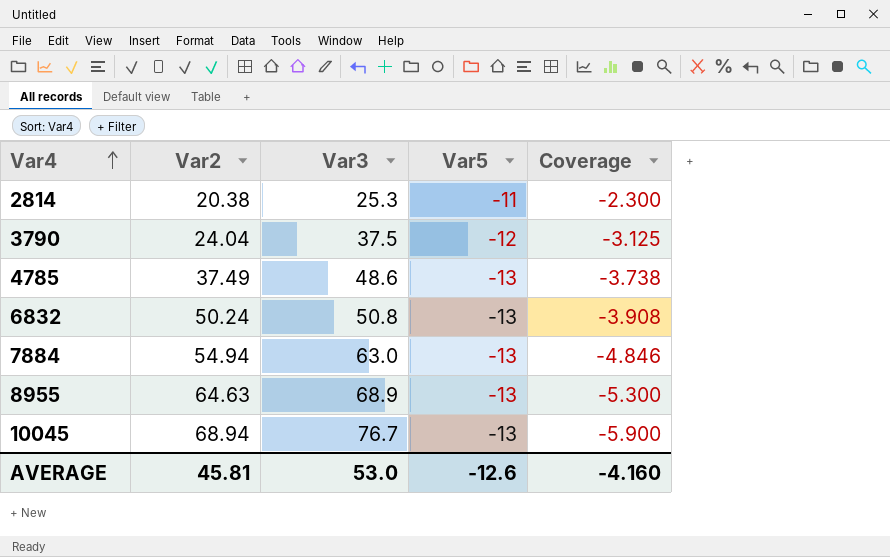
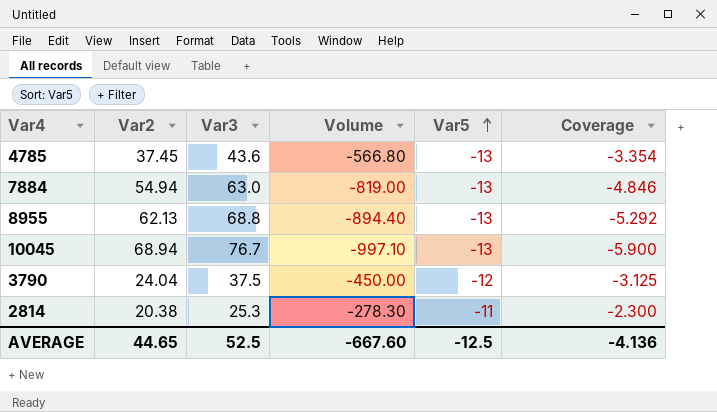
row order: Var4 ascending -> Var5 ascending
column Volume | formula: none -> [Var3] * [Var5]
row 6832: 50.24 | 50.8 | -13 | -3.908 -> none
4785 | Var2: 37.49 -> 37.45
4785 | Var3: 48.6 -> 43.6
4785 | Coverage: -3.738 -> -3.354
8955 | Var2: 64.63 -> 62.13
8955 | Var3: 68.9 -> 68.8
8955 | Coverage: -5.300 -> -5.292
AVERAGE | Var2: 45.81 -> 44.65
AVERAGE | Var3: 53.0 -> 52.5
AVERAGE | Var5: -12.6 -> -12.5
AVERAGE | Coverage: -4.160 -> -4.136

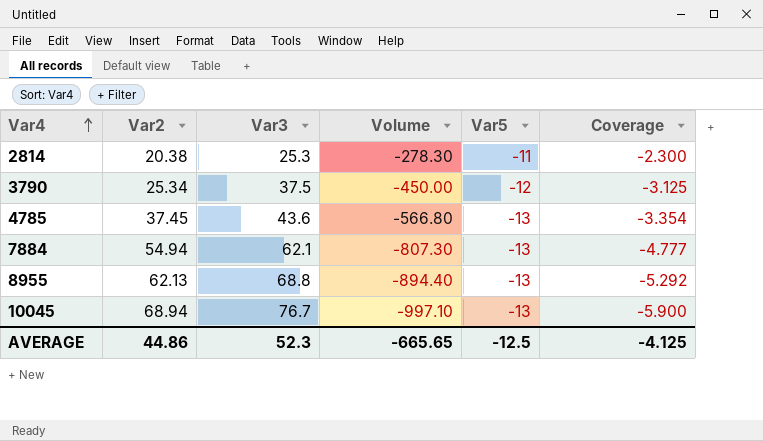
row order: Var5 ascending -> Var4 ascending
3790 | Var2: 24.04 -> 25.34
7884 | Var3: 63.0 -> 62.1
7884 | Volume: -819.00 -> -807.30
7884 | Coverage: -4.846 -> -4.777
AVERAGE | Var2: 44.65 -> 44.86
AVERAGE | Var3: 52.5 -> 52.3
AVERAGE | Volume: -667.60 -> -665.65
AVERAGE | Coverage: -4.136 -> -4.125

